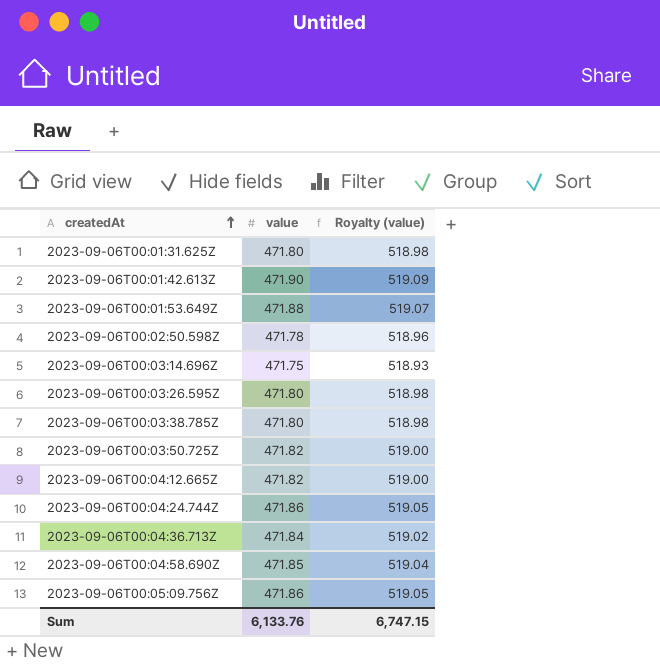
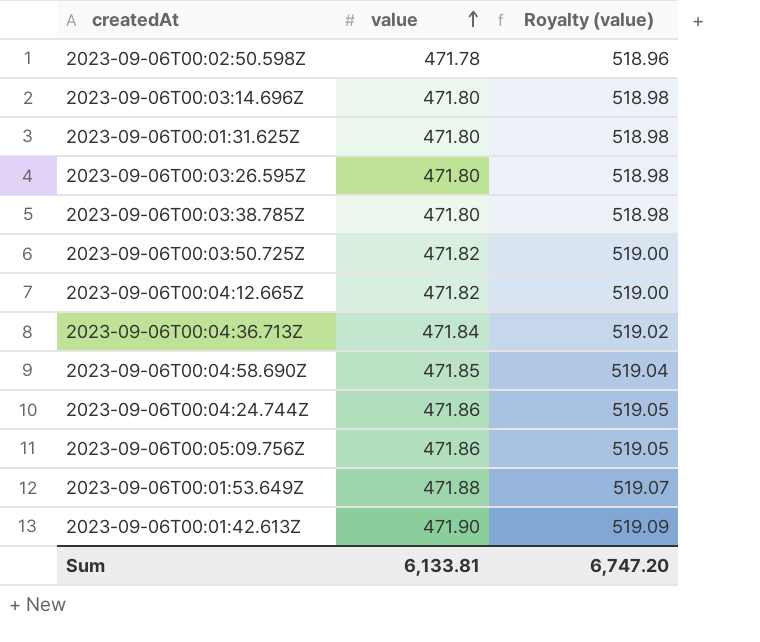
row order: createdAt ascending -> value ascending
2023-09-06T00:03:14.696Z | value: 471.75 -> 471.80
2023-09-06T00:03:14.696Z | Royalty (value): 518.93 -> 518.98
Sum | value: 6,133.76 -> 6,133.81
Sum | Royalty (value): 6,747.15 -> 6,747.20

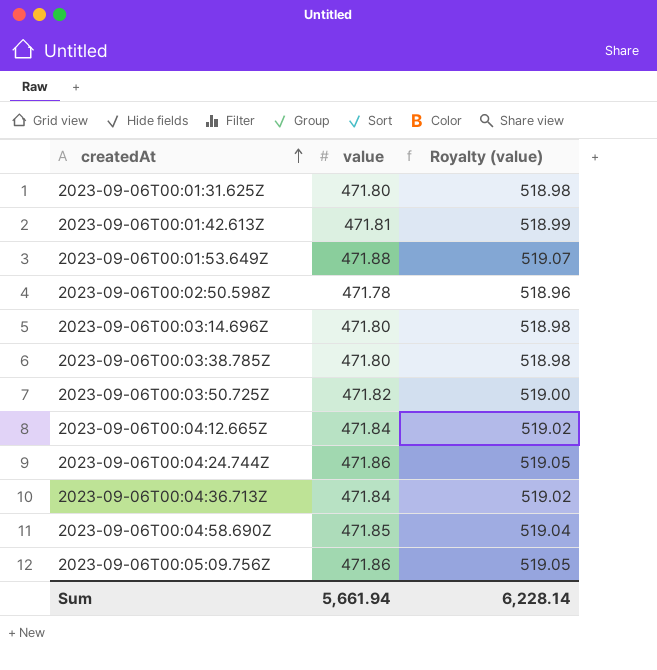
row order: value ascending -> createdAt ascending
row 2023-09-06T00:03:26.595Z: 471.80 | 518.98 -> none
2023-09-06T00:01:42.613Z | value: 471.90 -> 471.81
2023-09-06T00:01:42.613Z | Royalty (value): 519.09 -> 518.99
2023-09-06T00:04:12.665Z | value: 471.82 -> 471.84
2023-09-06T00:04:12.665Z | Royalty (value): 519.00 -> 519.02
Sum | value: 6,133.81 -> 5,661.94
Sum | Royalty (value): 6,747.20 -> 6,228.14

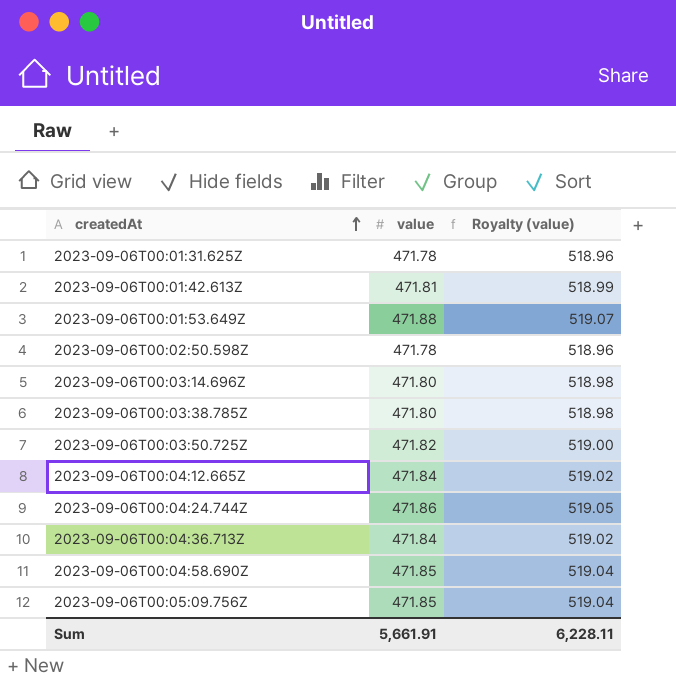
2023-09-06T00:01:31.625Z | value: 471.80 -> 471.78
2023-09-06T00:01:31.625Z | Royalty (value): 518.98 -> 518.96
2023-09-06T00:05:09.756Z | value: 471.86 -> 471.85
2023-09-06T00:05:09.756Z | Royalty (value): 519.05 -> 519.04
Sum | value: 5,661.94 -> 5,661.91
Sum | Royalty (value): 6,228.14 -> 6,228.11

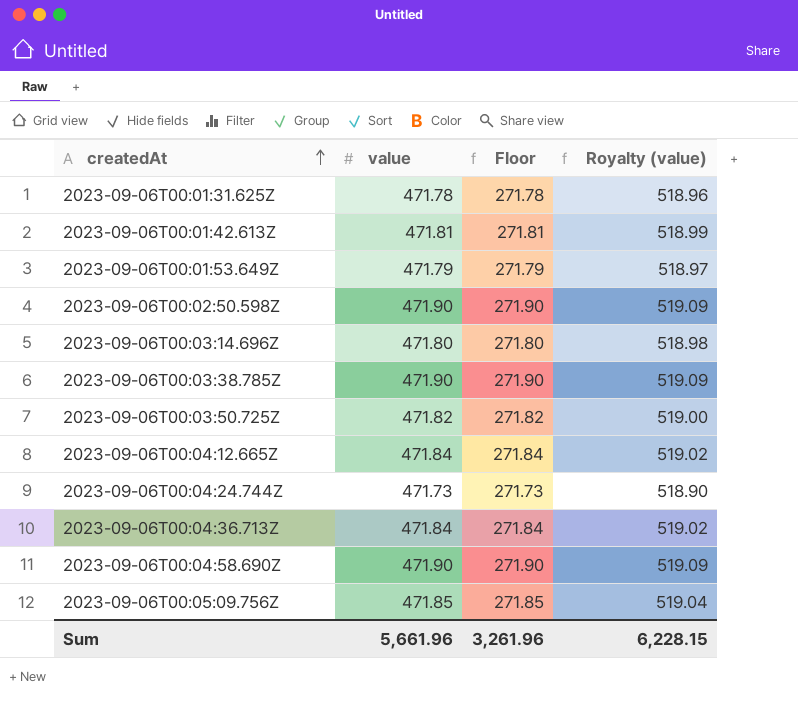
column Floor | formula: none -> [value] - 200
2023-09-06T00:01:53.649Z | value: 471.88 -> 471.79
2023-09-06T00:01:53.649Z | Royalty (value): 519.07 -> 518.97
2023-09-06T00:02:50.598Z | value: 471.78 -> 471.90
2023-09-06T00:02:50.598Z | Royalty (value): 518.96 -> 519.09
2023-09-06T00:03:38.785Z | value: 471.80 -> 471.90
2023-09-06T00:03:38.785Z | Royalty (value): 518.98 -> 519.09
2023-09-06T00:04:24.744Z | value: 471.86 -> 471.73
2023-09-06T00:04:24.744Z | Royalty (value): 519.05 -> 518.90
2023-09-06T00:04:58.690Z | value: 471.85 -> 471.90
2023-09-06T00:04:58.690Z | Royalty (value): 519.04 -> 519.09
Sum | value: 5,661.91 -> 5,661.96
Sum | Royalty (value): 6,228.11 -> 6,228.15

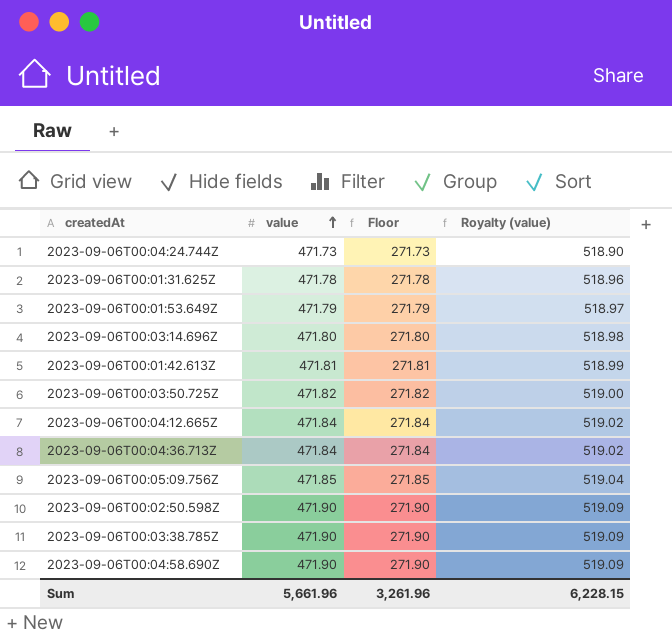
row order: createdAt ascending -> value ascending

